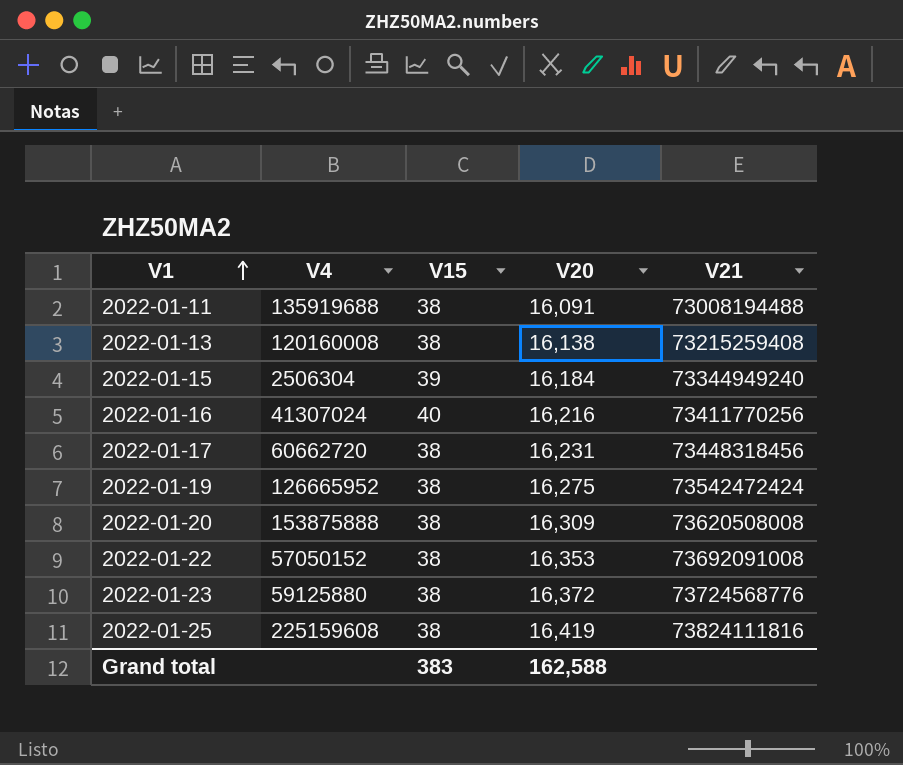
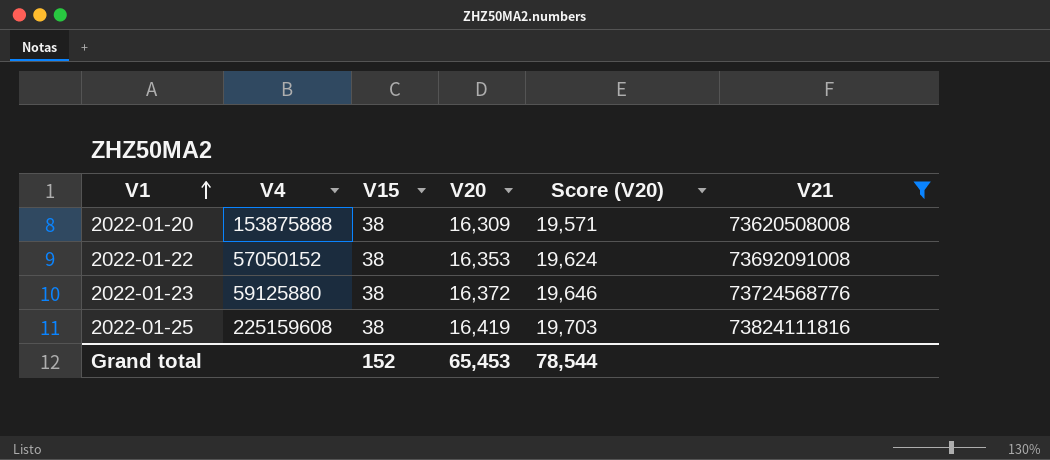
filter: none -> V21 >= 73620508008
column Score (V20) | formula: none -> [V20] * 1.2
Grand total | V15: 383 -> 152
Grand total | V20: 162,588 -> 65,453

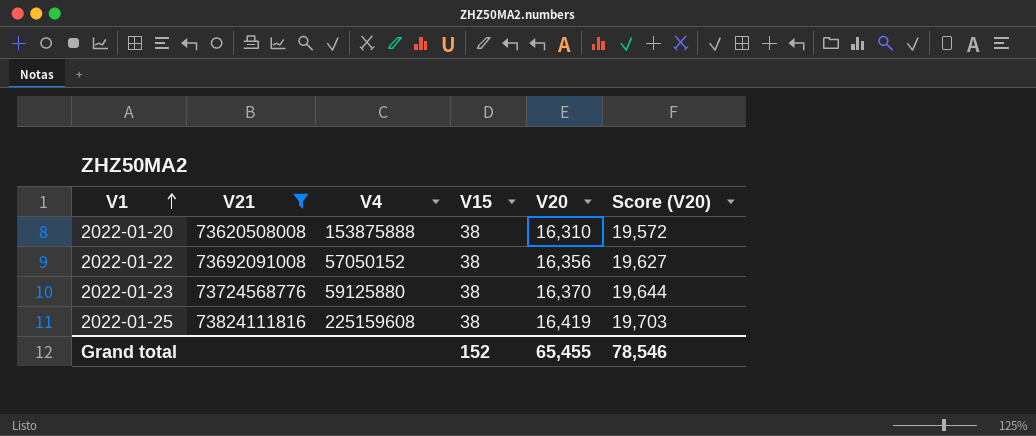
column V21 | position: 6 -> 2
2022-01-20 | V20: 16,309 -> 16,310
2022-01-20 | Score (V20): 19,571 -> 19,572
2022-01-22 | V20: 16,353 -> 16,356
2022-01-22 | Score (V20): 19,624 -> 19,627
2022-01-23 | V20: 16,372 -> 16,370
2022-01-23 | Score (V20): 19,646 -> 19,644
Grand total | V20: 65,453 -> 65,455
Grand total | Score (V20): 78,544 -> 78,546

